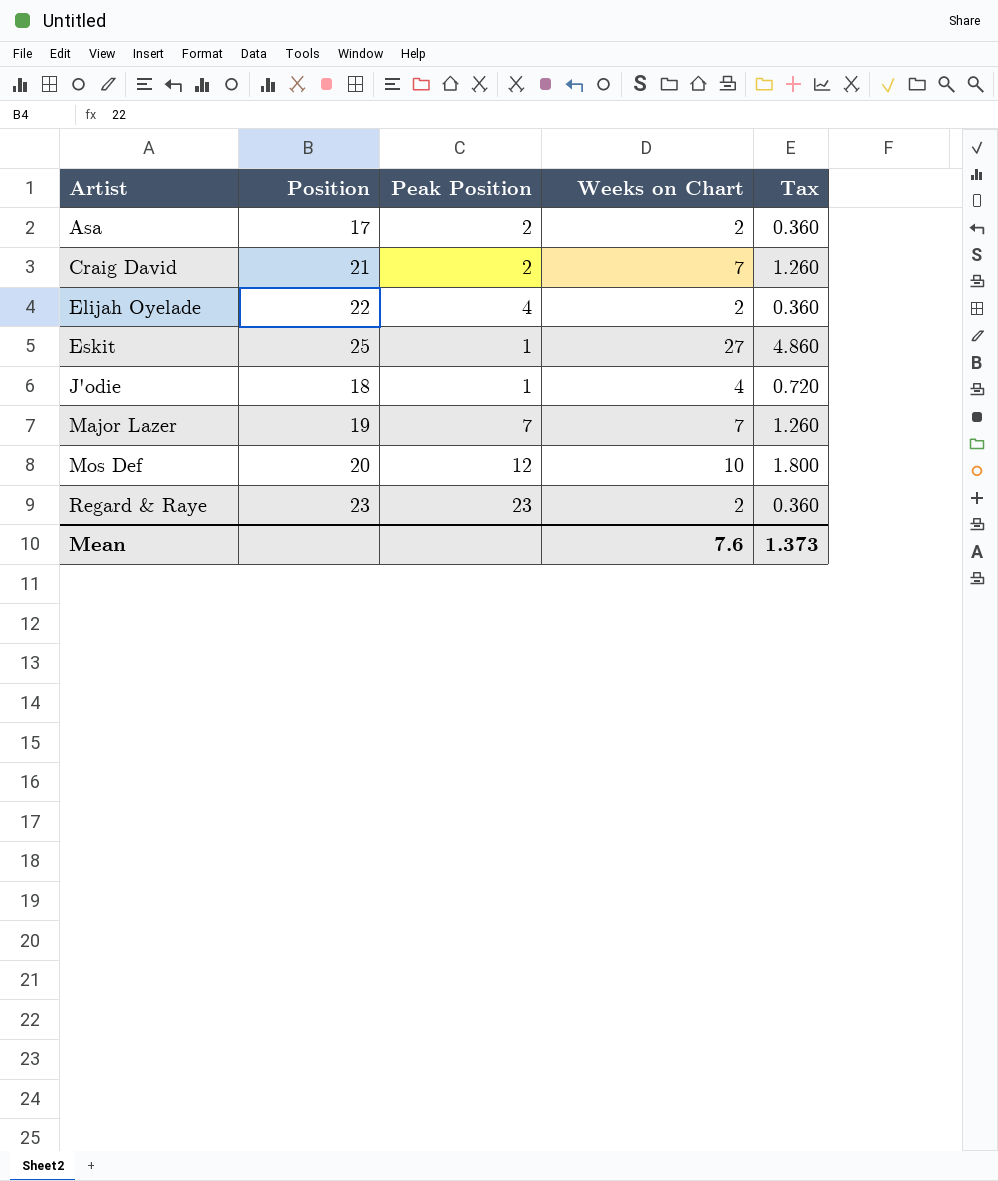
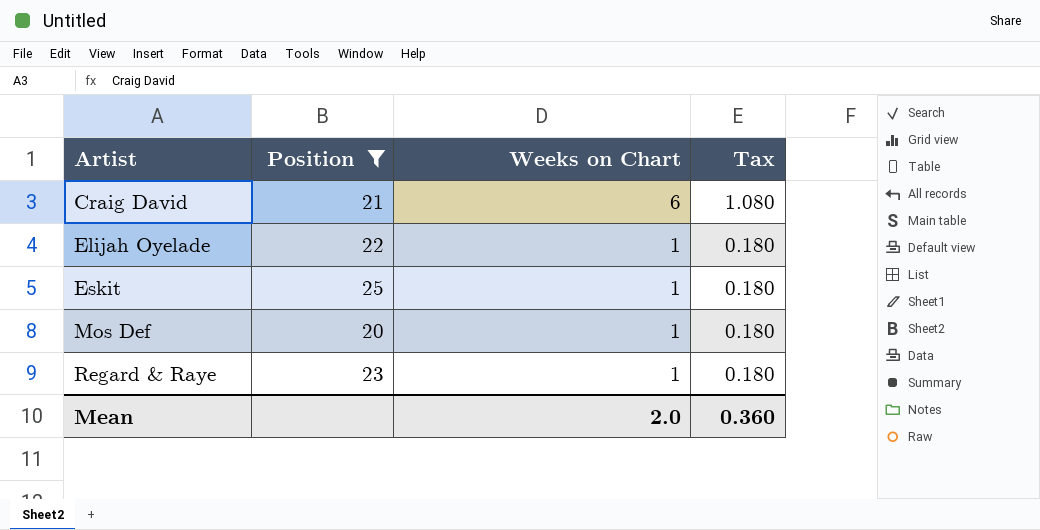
filter: none -> Position >= 20
column Peak Position | position: 3 -> none
Craig David | Weeks on Chart: 7 -> 6
Craig David | Tax: 1.260 -> 1.080
Elijah Oyelade | Weeks on Chart: 2 -> 1
Elijah Oyelade | Tax: 0.360 -> 0.180
Eskit | Weeks on Chart: 27 -> 1
Eskit | Tax: 4.860 -> 0.180
Mos Def | Weeks on Chart: 10 -> 1
Mos Def | Tax: 1.800 -> 0.180
Regard & Raye | Weeks on Chart: 2 -> 1
Regard & Raye | Tax: 0.360 -> 0.180
Mean | Weeks on Chart: 7.6 -> 2.0
Mean | Tax: 1.373 -> 0.360

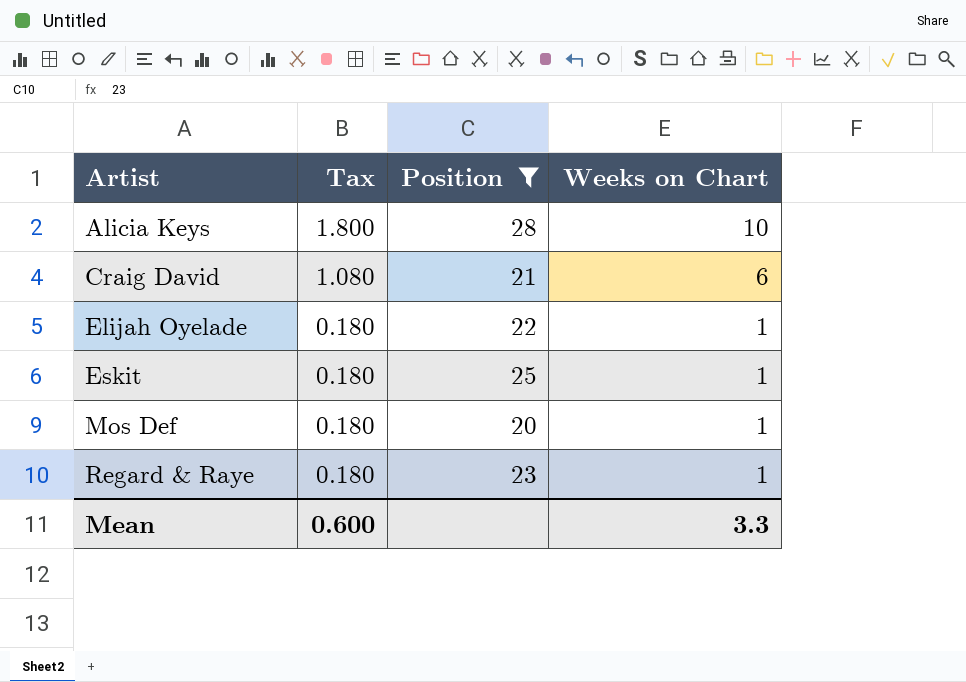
column Tax | position: 4 -> 2
row Alicia Keys: none -> 1.800 | 28 | 10
Mean | Tax: 0.360 -> 0.600
Mean | Weeks on Chart: 2.0 -> 3.3

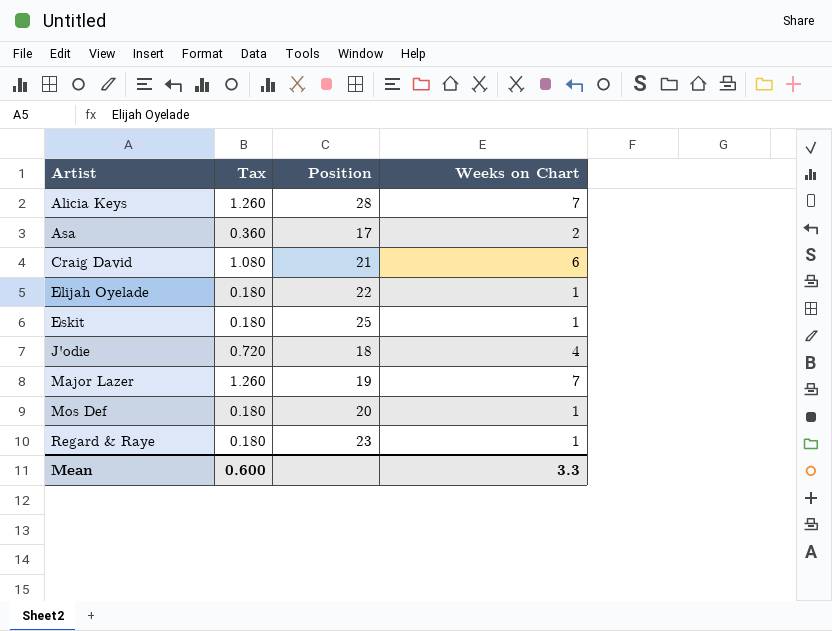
filter: Position >= 20 -> none
Alicia Keys | Tax: 1.800 -> 1.260
Alicia Keys | Weeks on Chart: 10 -> 7

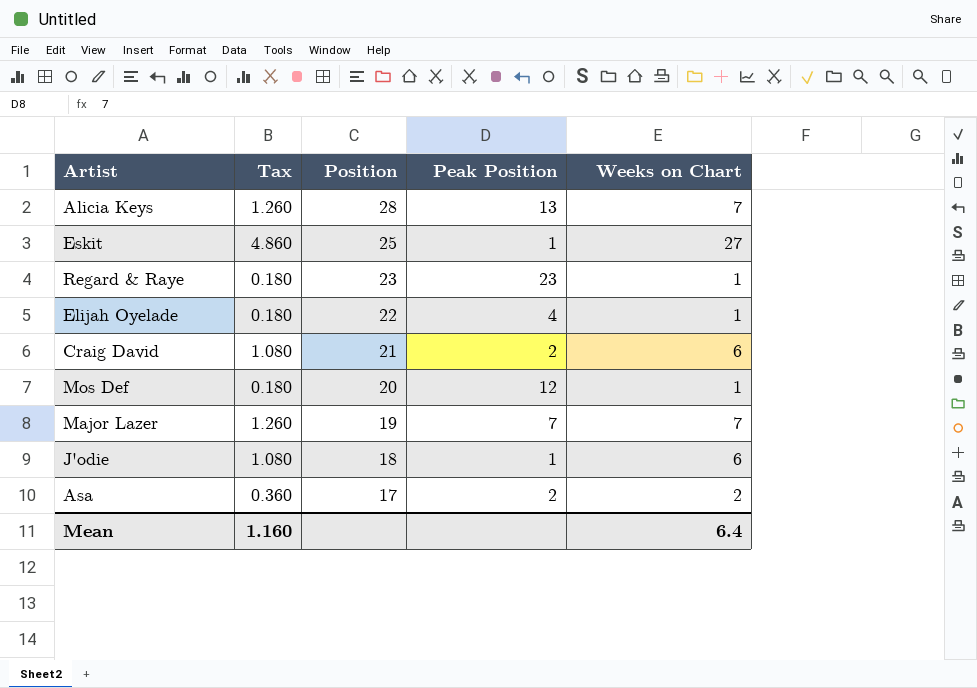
row order: Artist ascending -> Position descending
column Peak Position | position: none -> 4
Eskit | Tax: 0.180 -> 4.860
Eskit | Weeks on Chart: 1 -> 27
J'odie | Tax: 0.720 -> 1.080
J'odie | Weeks on Chart: 4 -> 6
Mean | Tax: 0.600 -> 1.160
Mean | Weeks on Chart: 3.3 -> 6.4

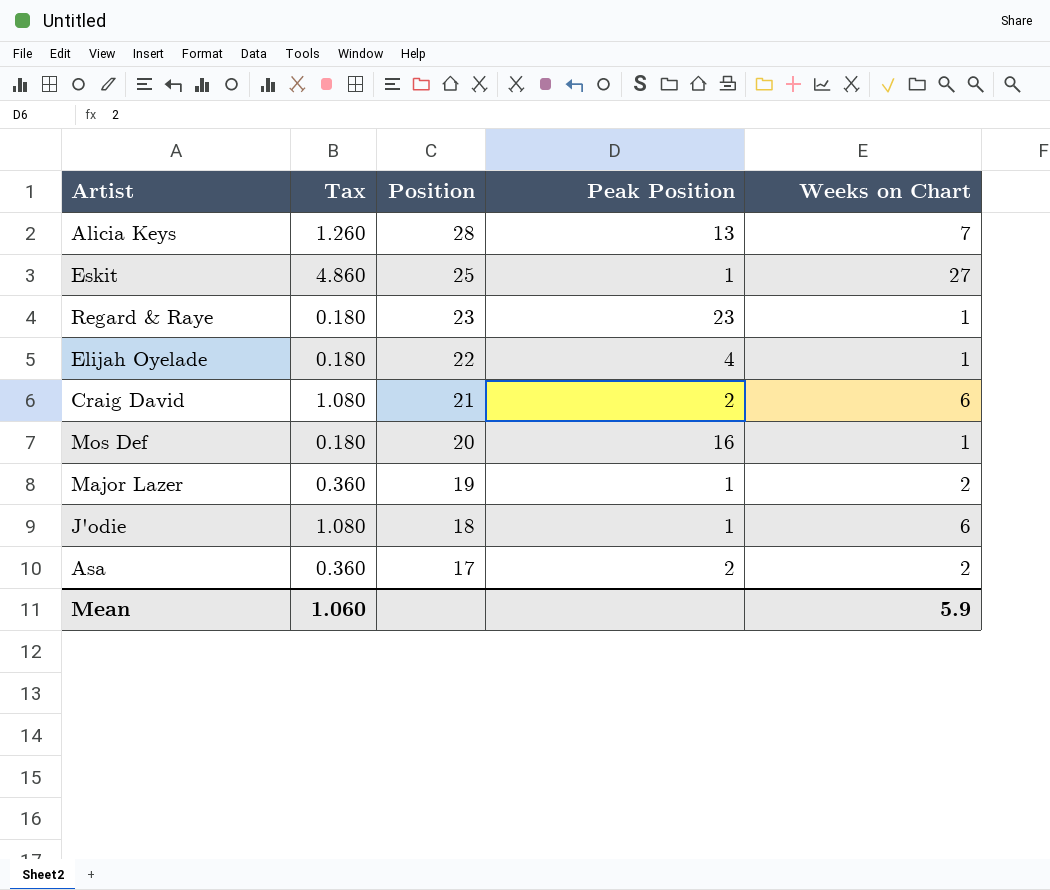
Mos Def | Peak Position: 12 -> 16
Major Lazer | Tax: 1.260 -> 0.360
Major Lazer | Peak Position: 7 -> 1
Major Lazer | Weeks on Chart: 7 -> 2
Mean | Tax: 1.160 -> 1.060
Mean | Weeks on Chart: 6.4 -> 5.9

